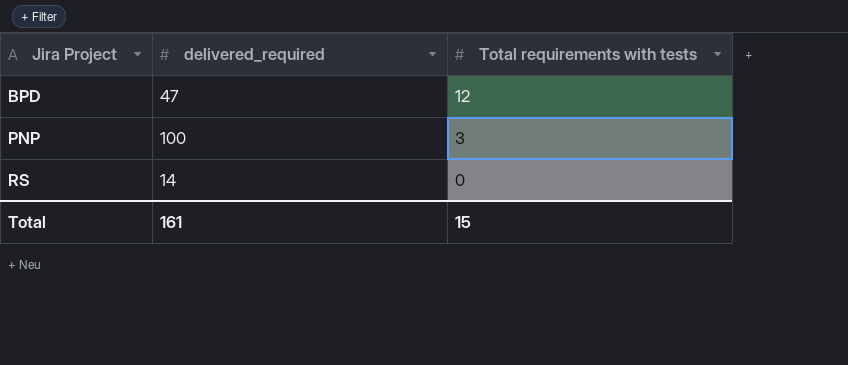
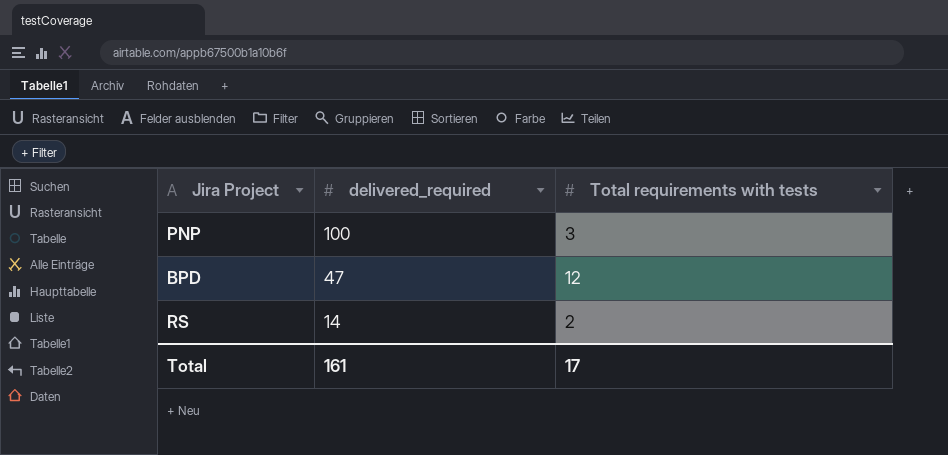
row order: Jira Project ascending -> delivered_required descending
RS | Total requirements with tests: 0 -> 2
Total | Total requirements with tests: 15 -> 17

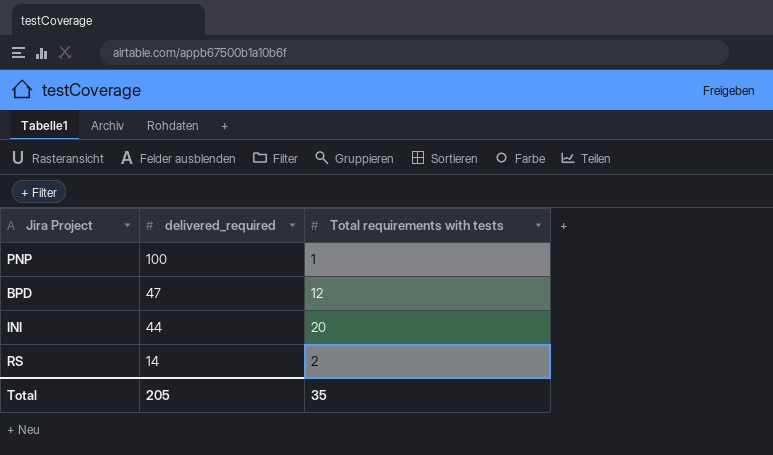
PNP | Total requirements with tests: 3 -> 1
row INI: none -> 44 | 20
Total | delivered_required: 161 -> 205
Total | Total requirements with tests: 17 -> 35

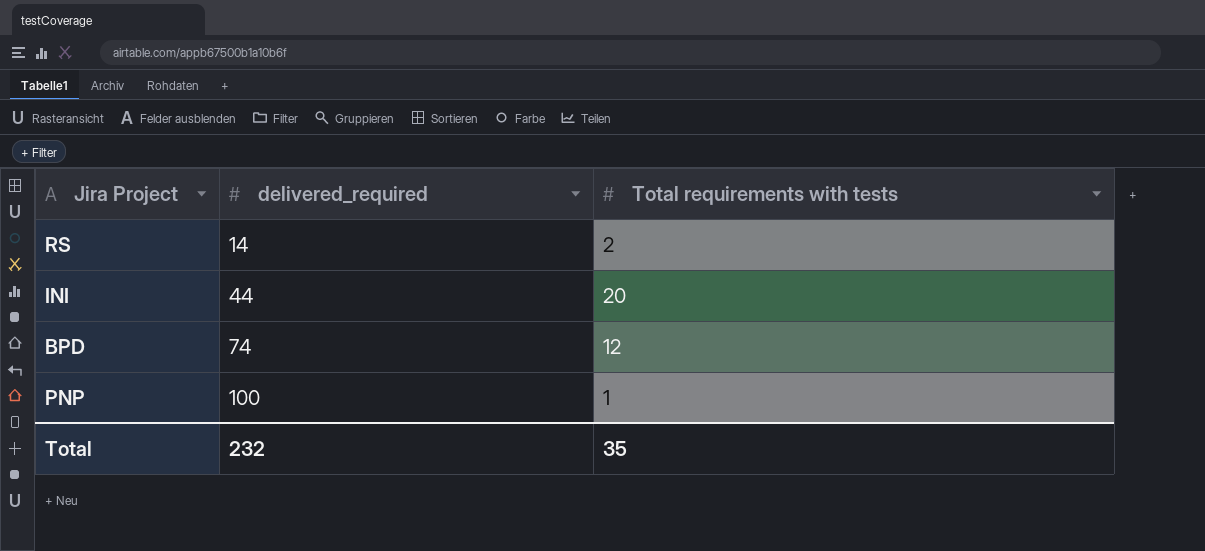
row order: delivered_required descending -> delivered_required ascending
BPD | delivered_required: 47 -> 74
Total | delivered_required: 205 -> 232

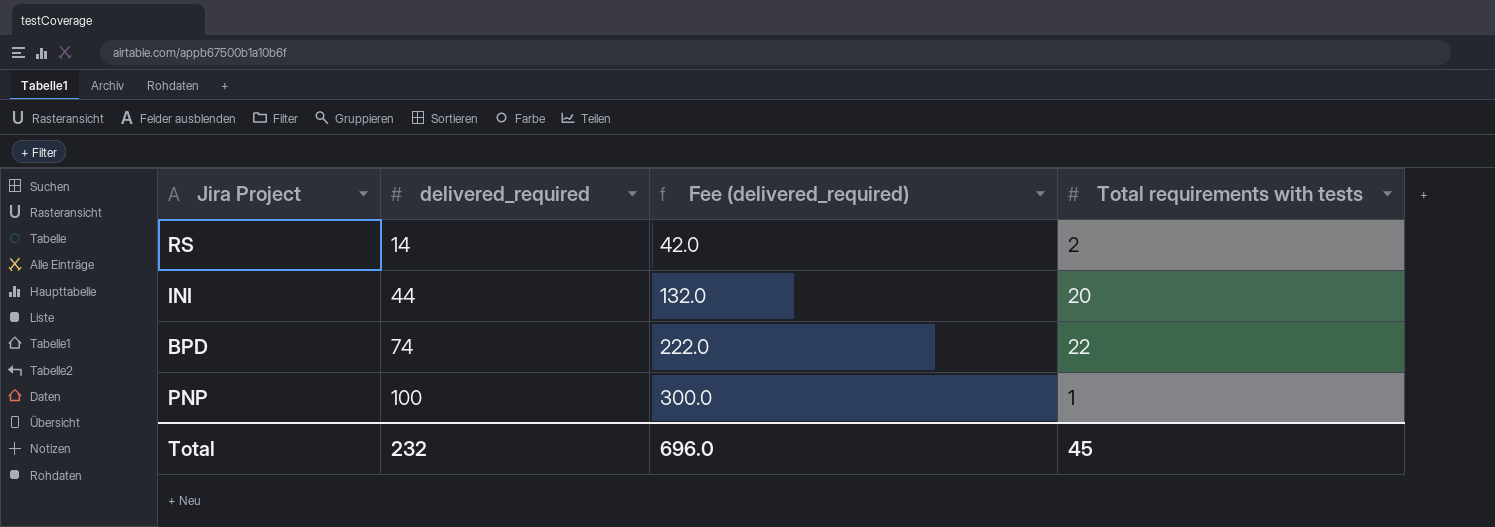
column Fee (delivered_required) | formula: none -> [delivered_required] * 3
BPD | Total requirements with tests: 12 -> 22
Total | Total requirements with tests: 35 -> 45

